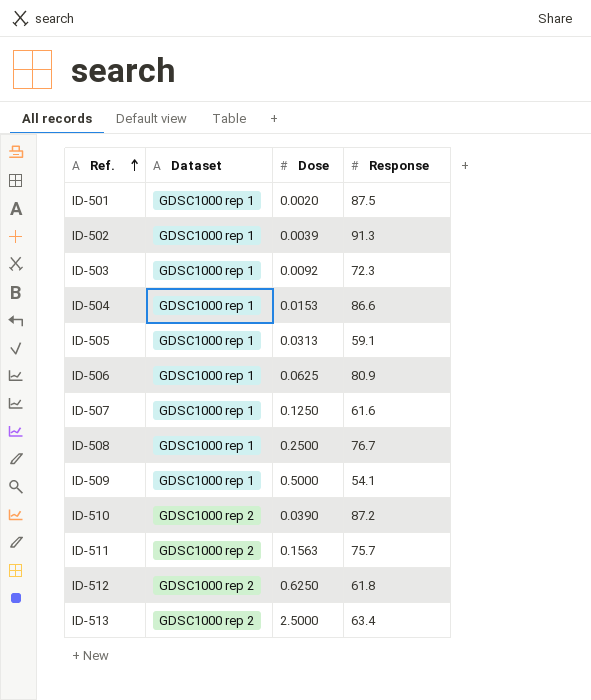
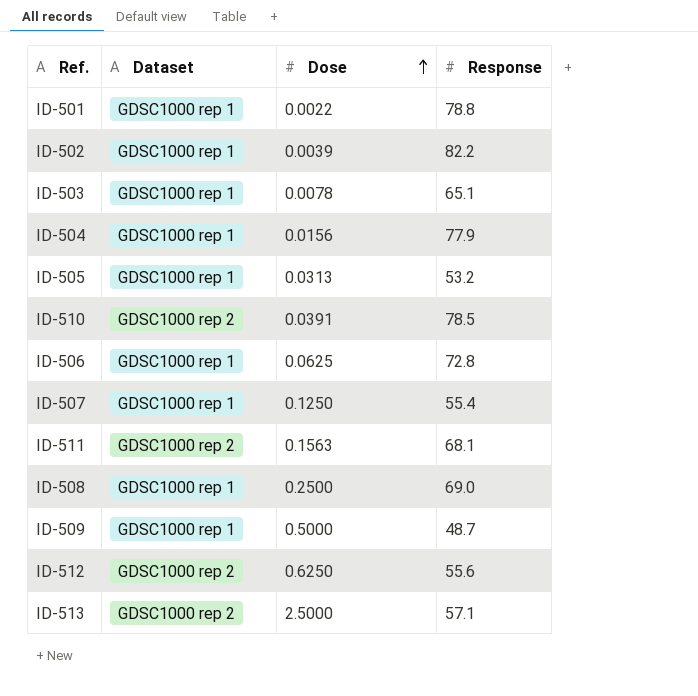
row order: Ref. ascending -> Dose ascending
ID-501 | Dose: 0.0020 -> 0.0022
ID-501 | Response: 87.5 -> 78.8
ID-502 | Response: 91.3 -> 82.2
ID-503 | Dose: 0.0092 -> 0.0078
ID-503 | Response: 72.3 -> 65.1
ID-504 | Dose: 0.0153 -> 0.0156
ID-504 | Response: 86.6 -> 77.9
ID-505 | Response: 59.1 -> 53.2
ID-510 | Dose: 0.0390 -> 0.0391
ID-510 | Response: 87.2 -> 78.5
ID-506 | Response: 80.9 -> 72.8
ID-507 | Response: 61.6 -> 55.4
ID-511 | Response: 75.7 -> 68.1
ID-508 | Response: 76.7 -> 69.0
ID-509 | Response: 54.1 -> 48.7
ID-512 | Response: 61.8 -> 55.6
ID-513 | Response: 63.4 -> 57.1

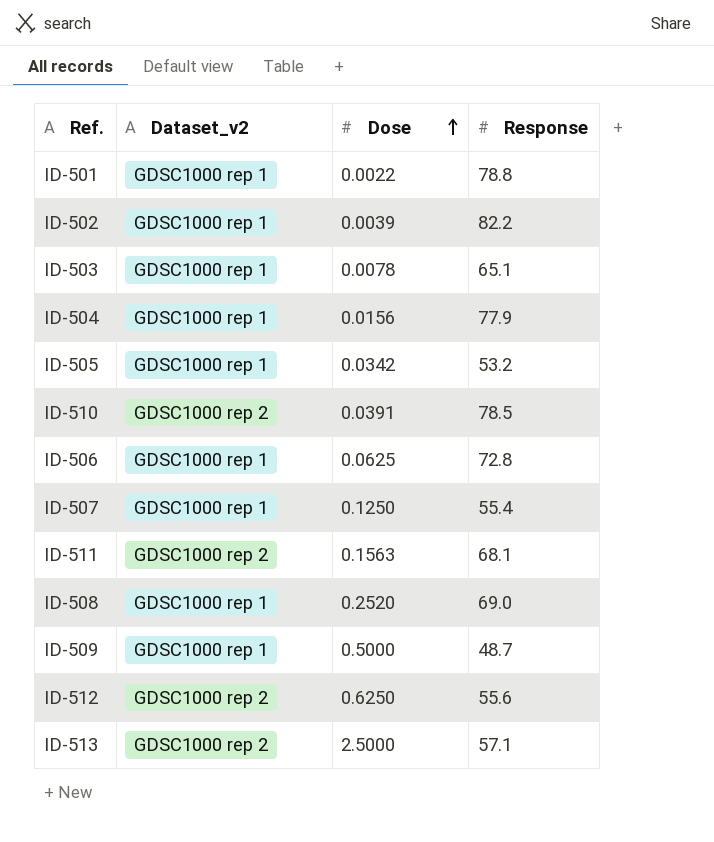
column name: Dataset -> Dataset_v2
ID-505 | Dose: 0.0313 -> 0.0342
ID-508 | Dose: 0.2500 -> 0.2520

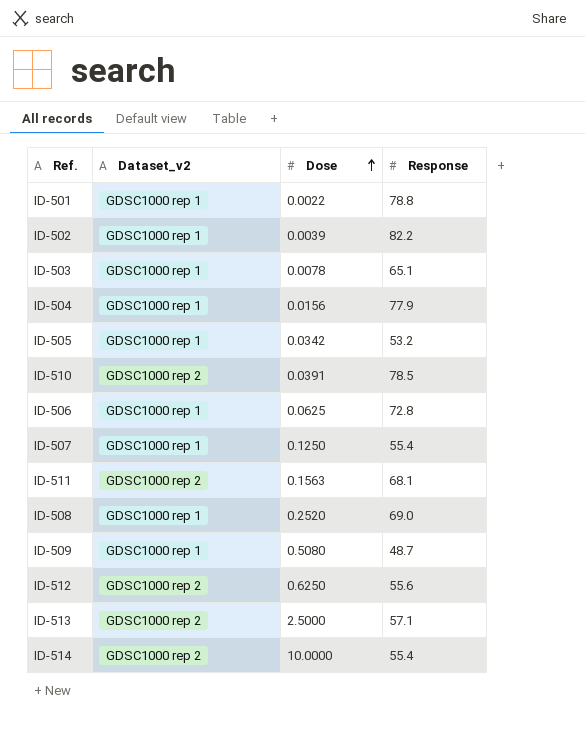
ID-509 | Dose: 0.5000 -> 0.5080
row ID-514: none -> GDSC1000 rep 2 | 10.0000 | 55.4

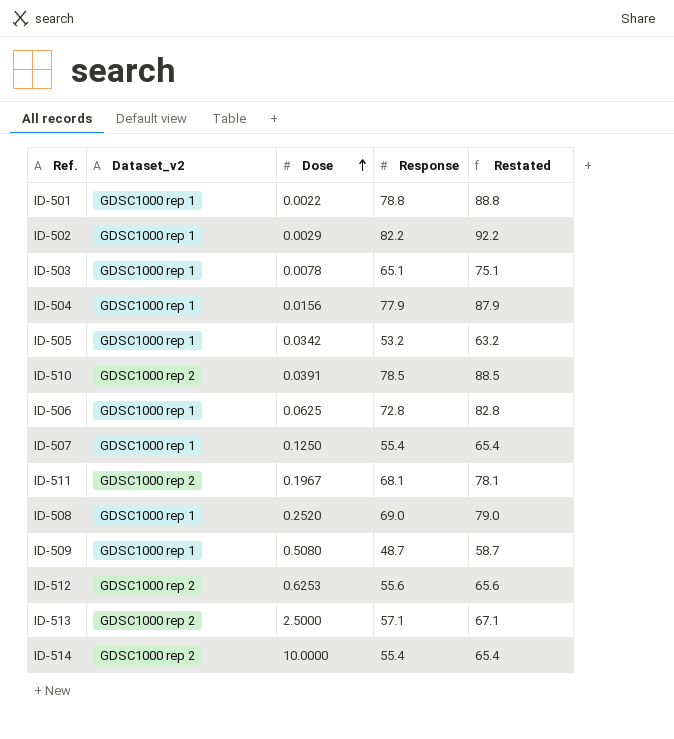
column Restated | formula: none -> [Response] + 10
ID-502 | Dose: 0.0039 -> 0.0029
ID-511 | Dose: 0.1563 -> 0.1967
ID-512 | Dose: 0.6250 -> 0.6253

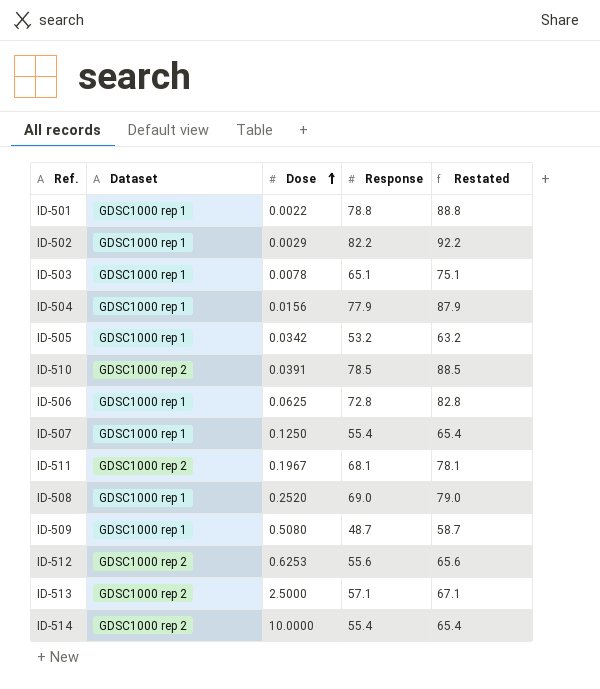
column name: Dataset_v2 -> Dataset

